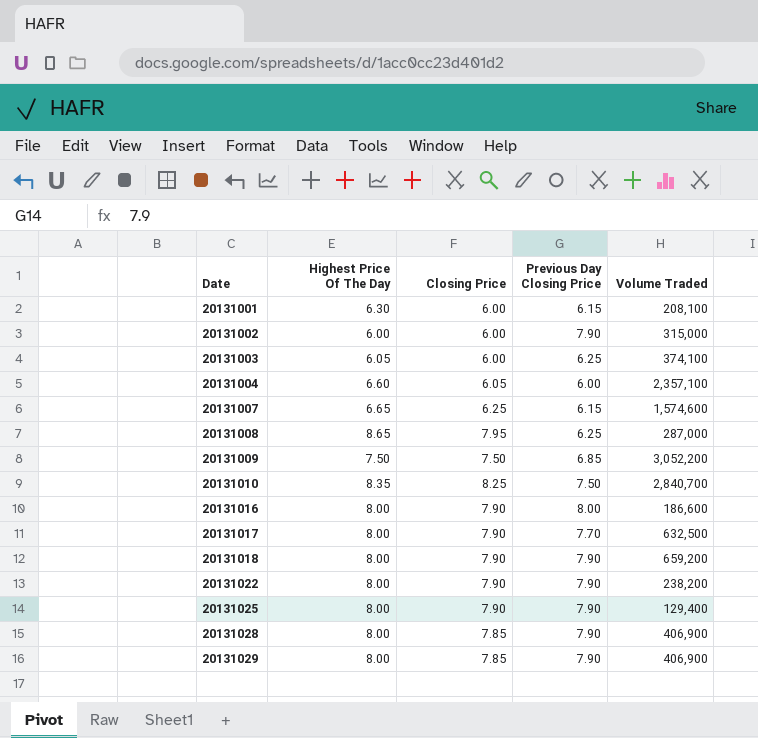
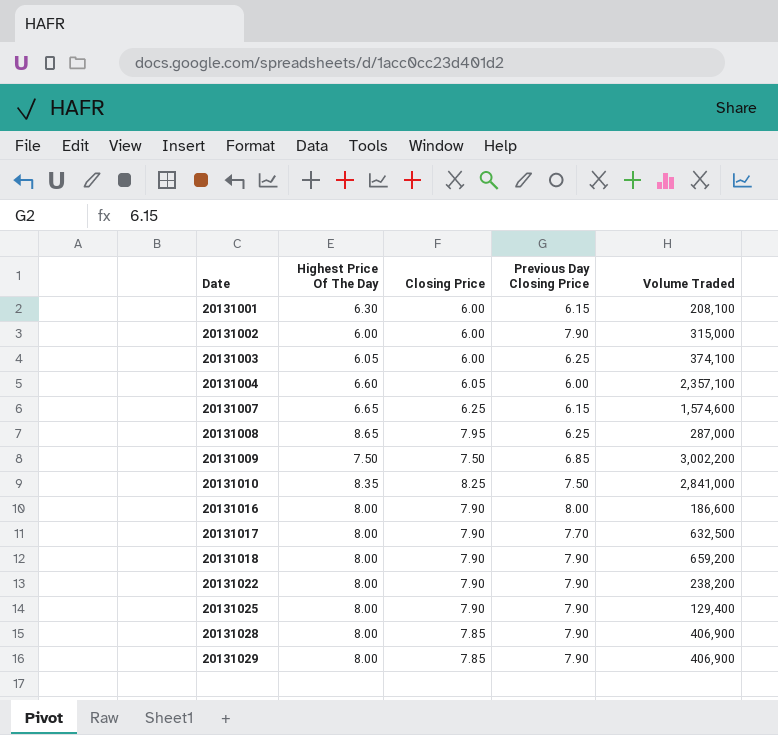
20131009 | Volume Traded: 3,052,200 -> 3,002,200
20131010 | Volume Traded: 2,840,700 -> 2,841,000

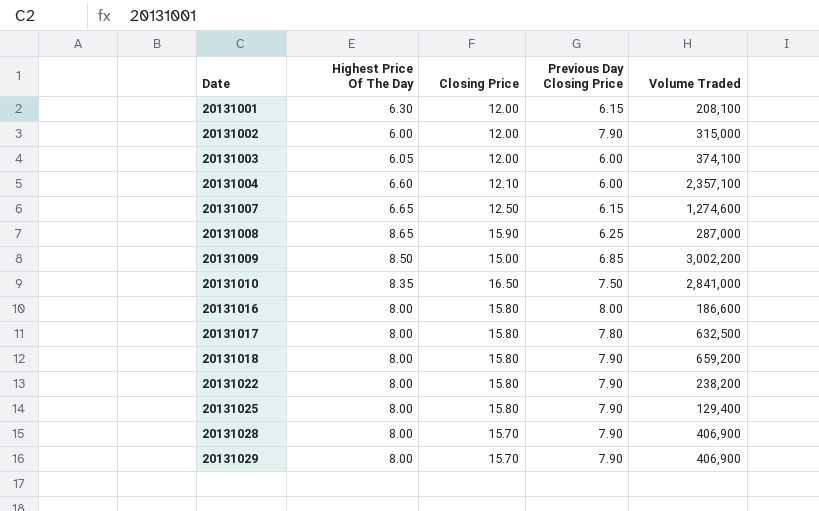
20131001 | Closing Price: 6.00 -> 12.00
20131002 | Closing Price: 6.00 -> 12.00
20131003 | Closing Price: 6.00 -> 12.00
20131003 | Previous Day Closing Price: 6.25 -> 6.00
20131004 | Closing Price: 6.05 -> 12.10
20131007 | Closing Price: 6.25 -> 12.50
20131007 | Volume Traded: 1,574,600 -> 1,274,600
20131008 | Closing Price: 7.95 -> 15.90
20131009 | Highest Price Of The Day: 7.50 -> 8.50
20131009 | Closing Price: 7.50 -> 15.00
20131010 | Closing Price: 8.25 -> 16.50
20131016 | Closing Price: 7.90 -> 15.80
20131017 | Closing Price: 7.90 -> 15.80
20131017 | Previous Day Closing Price: 7.70 -> 7.80
20131018 | Closing Price: 7.90 -> 15.80
20131022 | Closing Price: 7.90 -> 15.80
20131025 | Closing Price: 7.90 -> 15.80
20131028 | Closing Price: 7.85 -> 15.70
20131029 | Closing Price: 7.85 -> 15.70

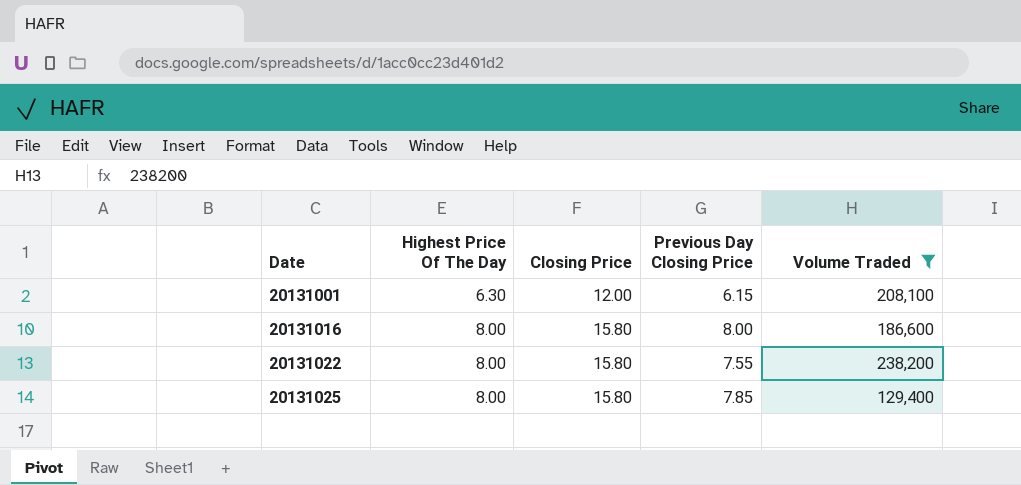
filter: none -> Volume Traded <= 238,200
20131022 | Previous Day Closing Price: 7.90 -> 7.55
20131025 | Previous Day Closing Price: 7.90 -> 7.85

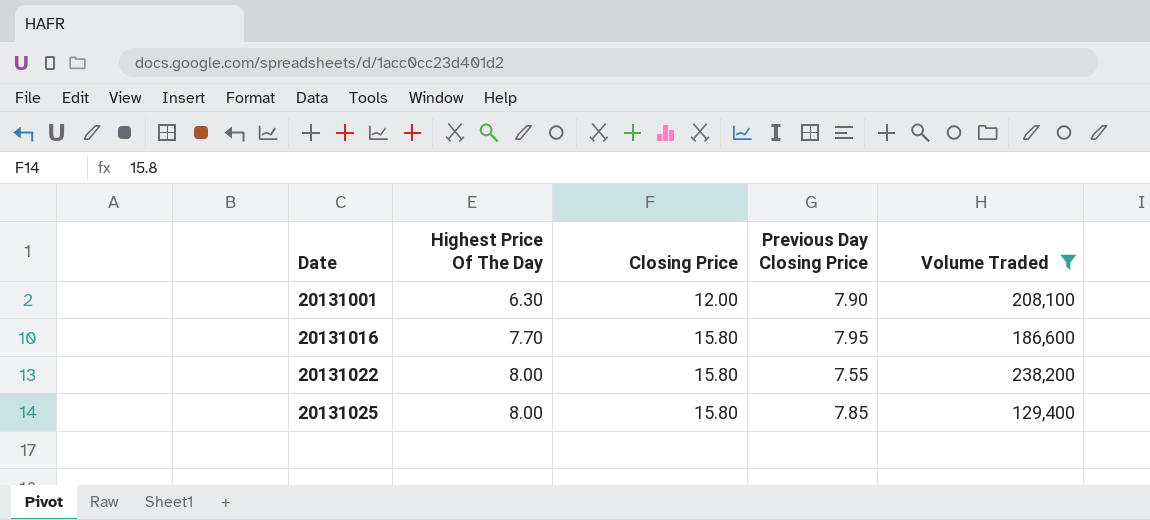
20131001 | Previous Day Closing Price: 6.15 -> 7.90
20131016 | Highest Price Of The Day: 8.00 -> 7.70
20131016 | Previous Day Closing Price: 8.00 -> 7.95

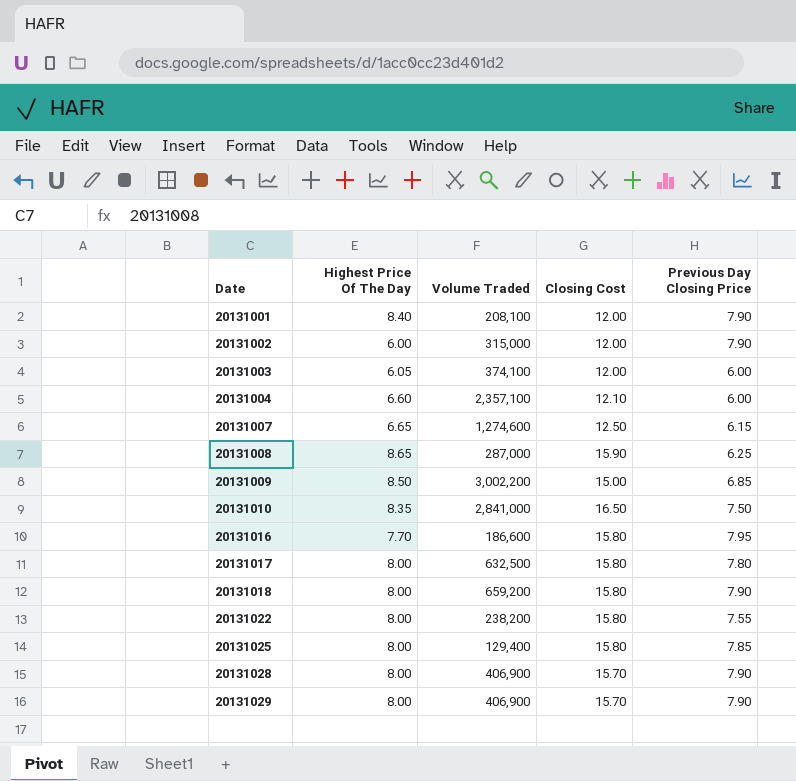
filter: Volume Traded <= 238,200 -> none
column Volume Traded | position: 5 -> 3
column name: Closing Price -> Closing Cost
20131001 | Highest Price Of The Day: 6.30 -> 8.40

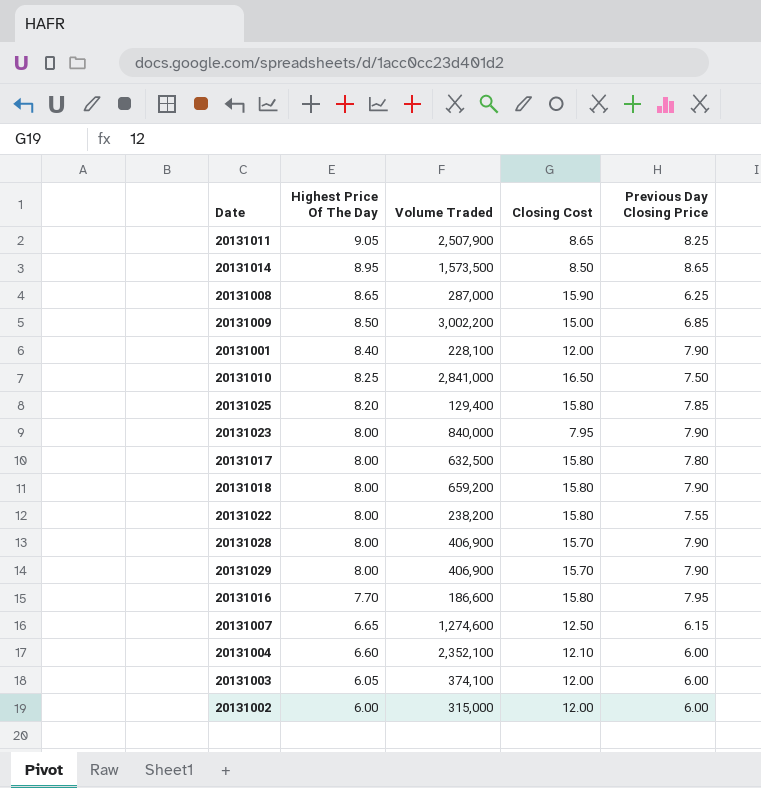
row order: Date ascending -> Highest Price Of The Day descending
row 20131011: none -> 9.05 | 2,507,900 | 8.65 | 8.25
row 20131014: none -> 8.95 | 1,573,500 | 8.50 | 8.65
20131001 | Volume Traded: 208,100 -> 228,100
20131010 | Highest Price Of The Day: 8.35 -> 8.25
20131025 | Highest Price Of The Day: 8.00 -> 8.20
row 20131023: none -> 8.00 | 840,000 | 7.95 | 7.90
20131004 | Volume Traded: 2,357,100 -> 2,352,100
20131002 | Previous Day Closing Price: 7.90 -> 6.00

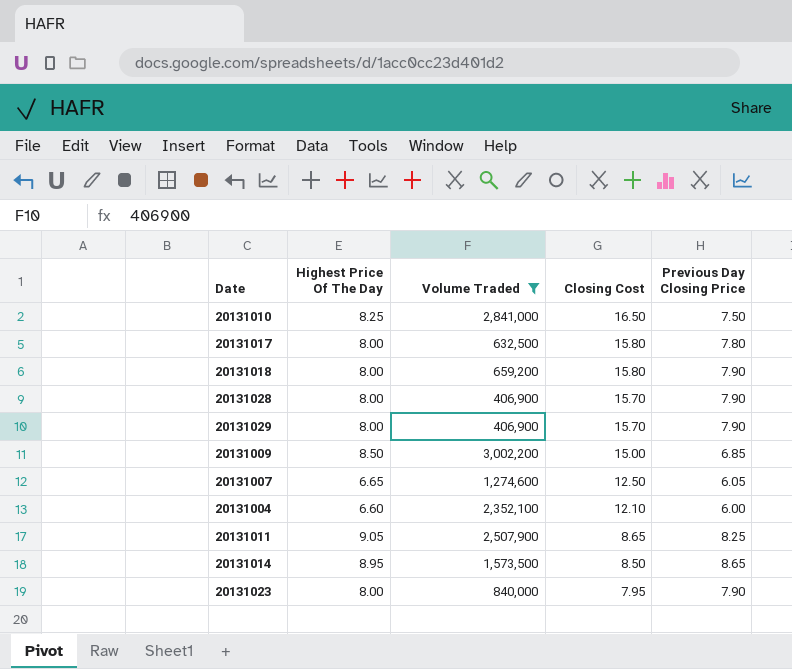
filter: none -> Volume Traded >= 406,900
row order: Highest Price Of The Day descending -> Closing Cost descending
20131007 | Previous Day Closing Price: 6.15 -> 6.05

